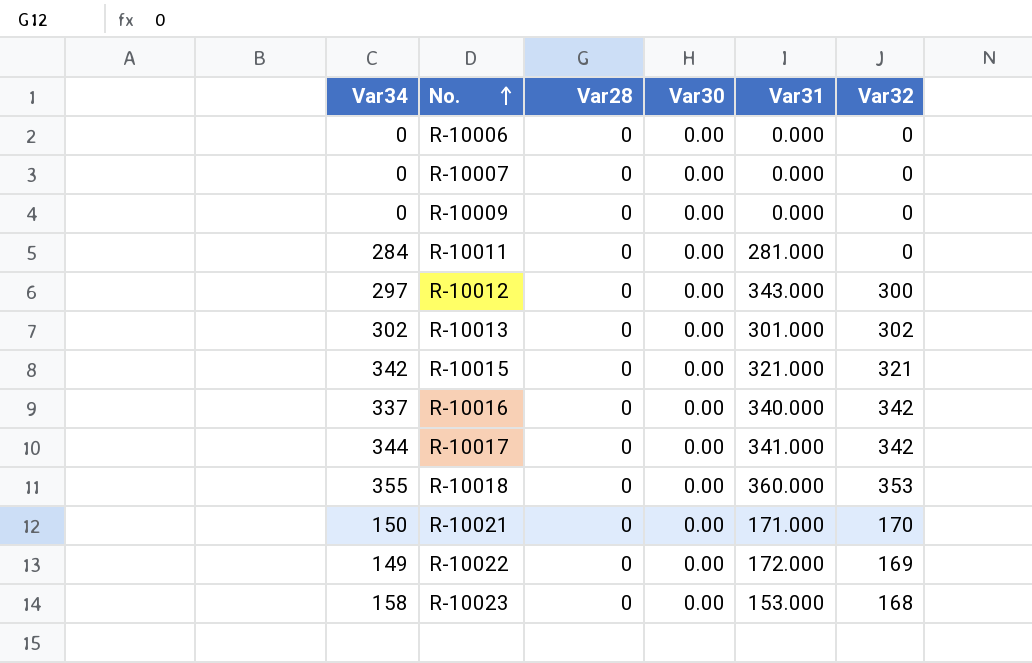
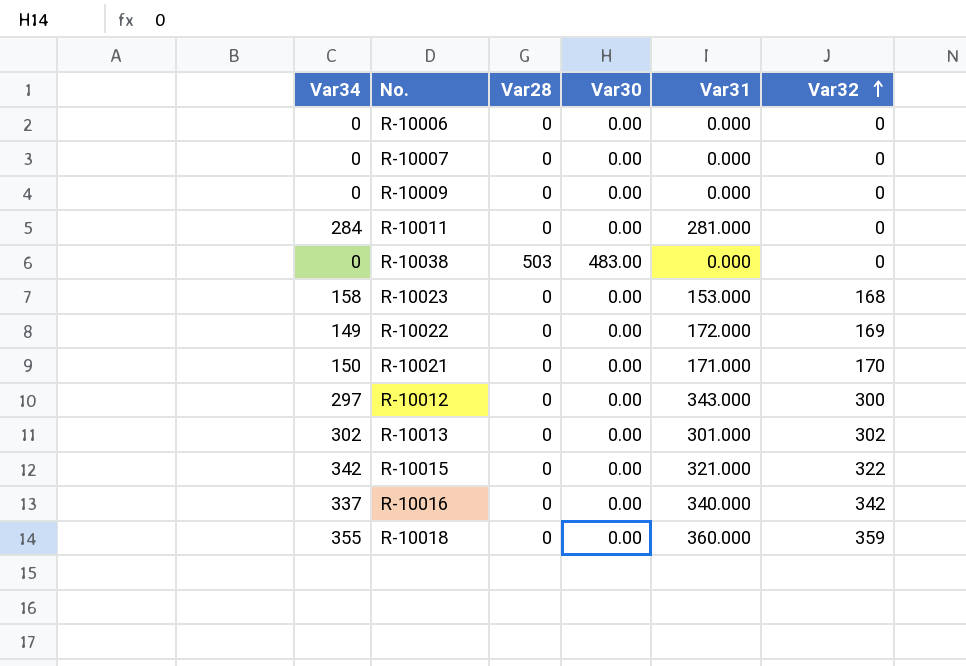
row order: No. ascending -> Var32 ascending
row R-10017: 344 | 0 | 0.00 | 341.000 | 342 -> none
row R-10038: none -> 0 | 503 | 483.00 | 0.000 | 0
R-10015 | Var32: 321 -> 322
R-10018 | Var32: 353 -> 359

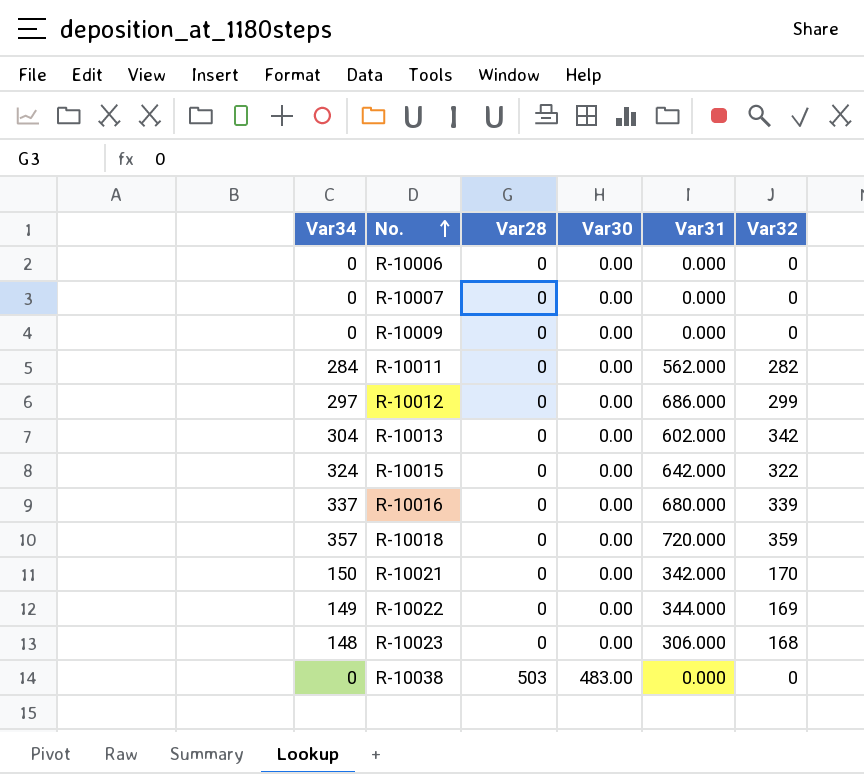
row order: Var32 ascending -> No. ascending
R-10011 | Var31: 281.000 -> 562.000
R-10011 | Var32: 0 -> 282
R-10012 | Var31: 343.000 -> 686.000
R-10012 | Var32: 300 -> 299
R-10013 | Var34: 302 -> 304
R-10013 | Var31: 301.000 -> 602.000
R-10013 | Var32: 302 -> 342
R-10015 | Var34: 342 -> 324
R-10015 | Var31: 321.000 -> 642.000
R-10016 | Var31: 340.000 -> 680.000
R-10016 | Var32: 342 -> 339
R-10018 | Var34: 355 -> 357
R-10018 | Var31: 360.000 -> 720.000
R-10021 | Var31: 171.000 -> 342.000
R-10022 | Var31: 172.000 -> 344.000
R-10023 | Var34: 158 -> 148
R-10023 | Var31: 153.000 -> 306.000

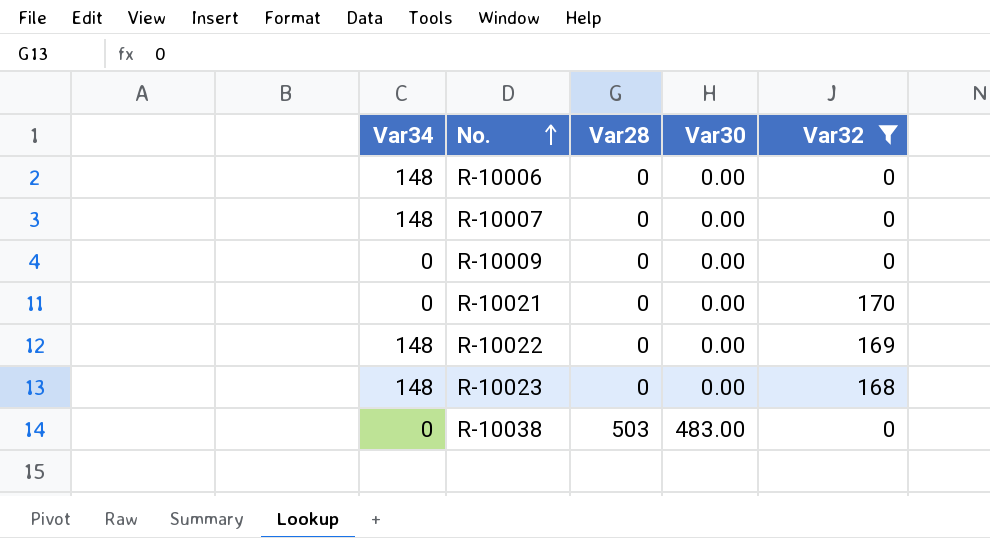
filter: none -> Var32 <= 170
column Var31 | position: 5 -> none
R-10006 | Var34: 0 -> 148
R-10007 | Var34: 0 -> 148
R-10021 | Var34: 150 -> 0
R-10022 | Var34: 149 -> 148

